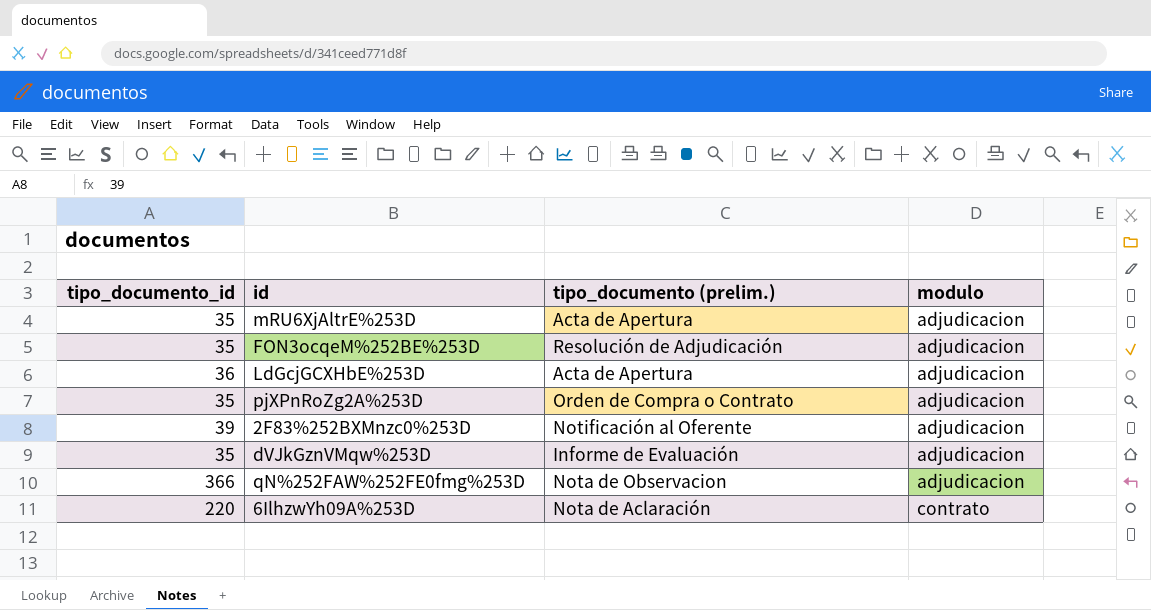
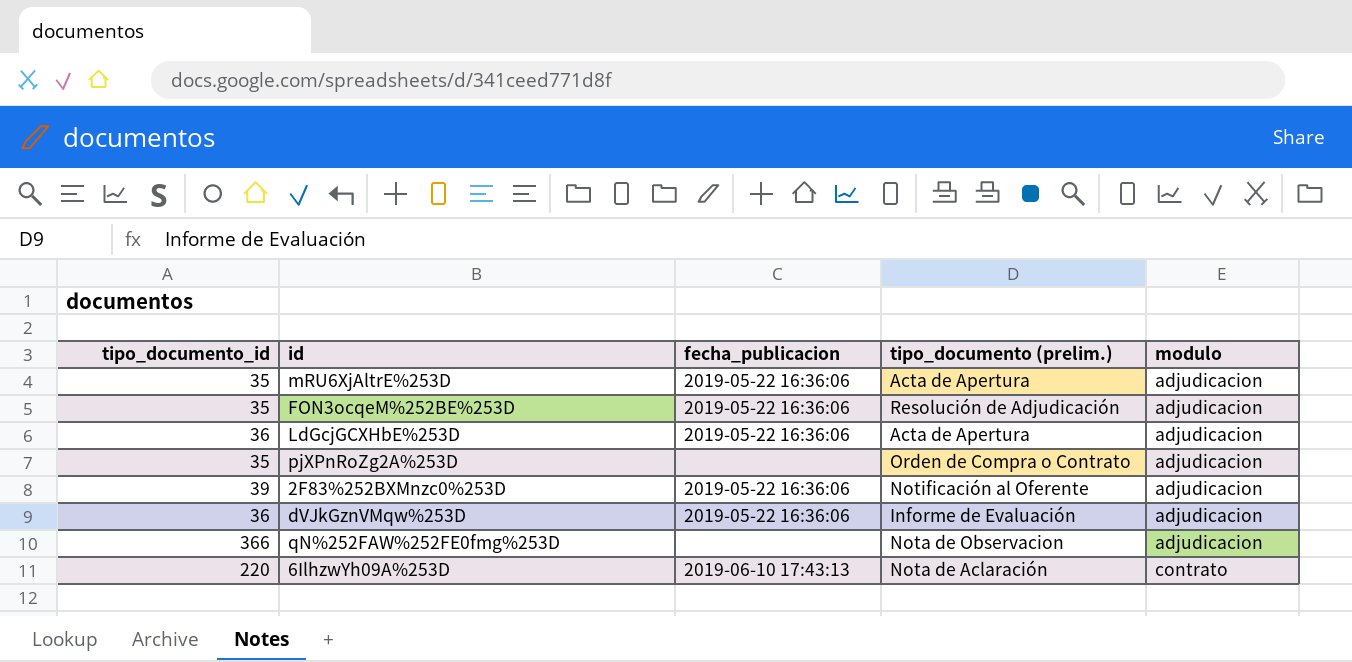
column fecha_publicacion | position: none -> 3
dVJkGznVMqw%253D | tipo_documento_id: 35 -> 36

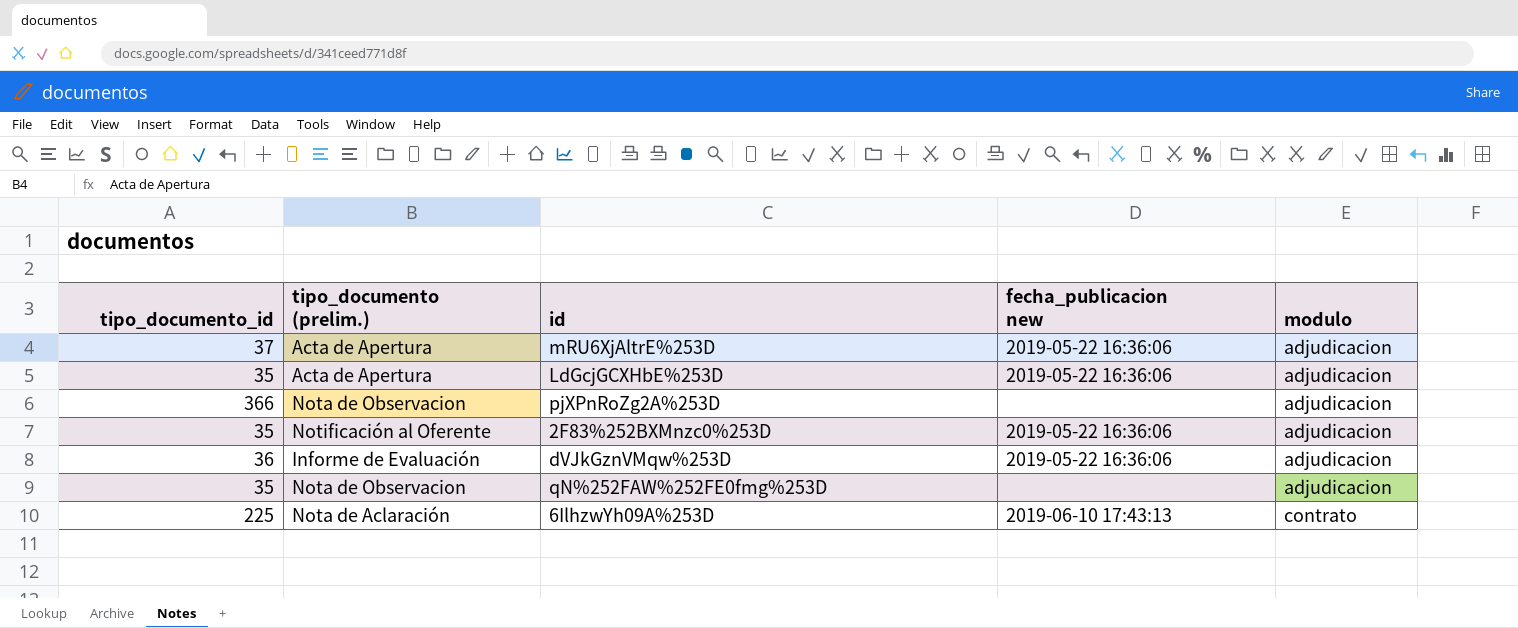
column tipo_documento (prelim.) | position: 4 -> 2
column name: fecha_publicacion -> fecha_publicacion new
row FON3ocqeM%252BE%253D: 35 | 2019-05-22 16:36:06 | Resolución de Adjudicación | adjudicacion -> none
mRU6XjAltrE%253D | tipo_documento_id: 35 -> 37
LdGcjGCXHbE%253D | tipo_documento_id: 36 -> 35
pjXPnRoZg2A%253D | tipo_documento_id: 35 -> 366
pjXPnRoZg2A%253D | tipo_documento (prelim.): Orden de Compra o Contrato -> Nota de Observacion
2F83%252BXMnzc0%253D | tipo_documento_id: 39 -> 35
qN%252FAW%252FE0fmg%253D | tipo_documento_id: 366 -> 35
6IlhzwYh09A%253D | tipo_documento_id: 220 -> 225

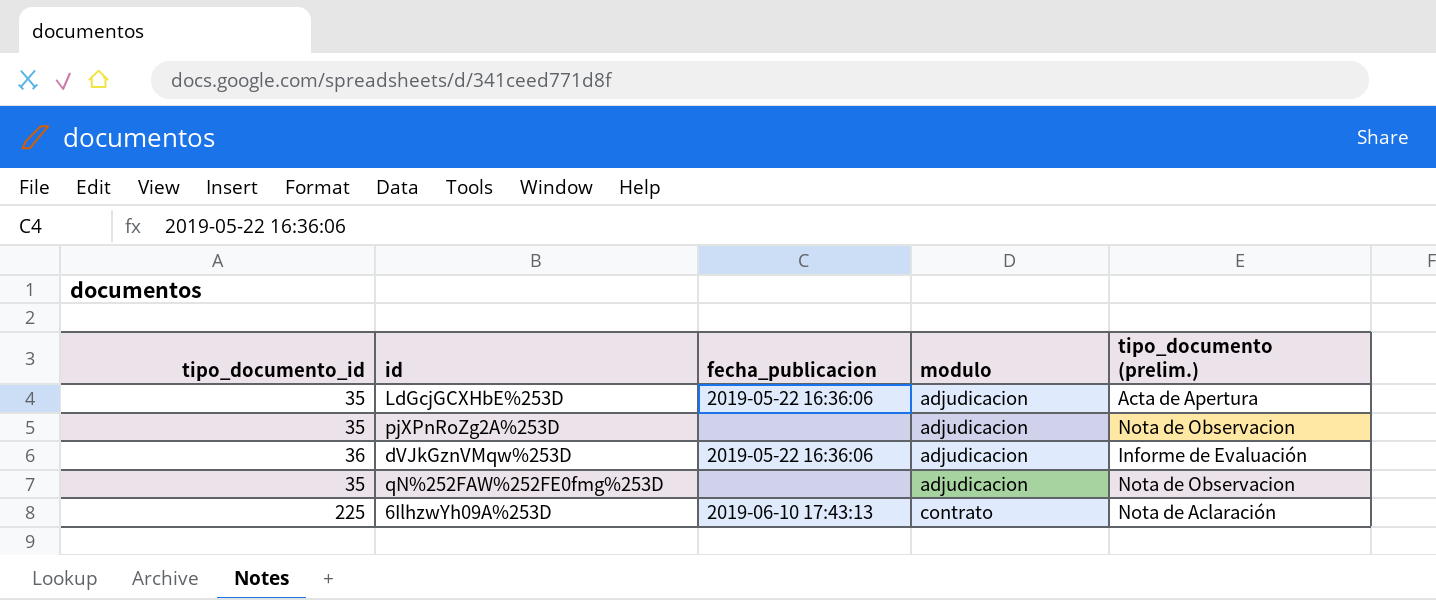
column name: fecha_publicacion new -> fecha_publicacion
column tipo_documento (prelim.) | position: 2 -> 5
row mRU6XjAltrE%253D: 37 | Acta de Apertura | 2019-05-22 16:36:06 | adjudicacion -> none
row 2F83%252BXMnzc0%253D: 35 | Notificación al Oferente | 2019-05-22 16:36:06 | adjudicacion -> none
pjXPnRoZg2A%253D | tipo_documento_id: 366 -> 35

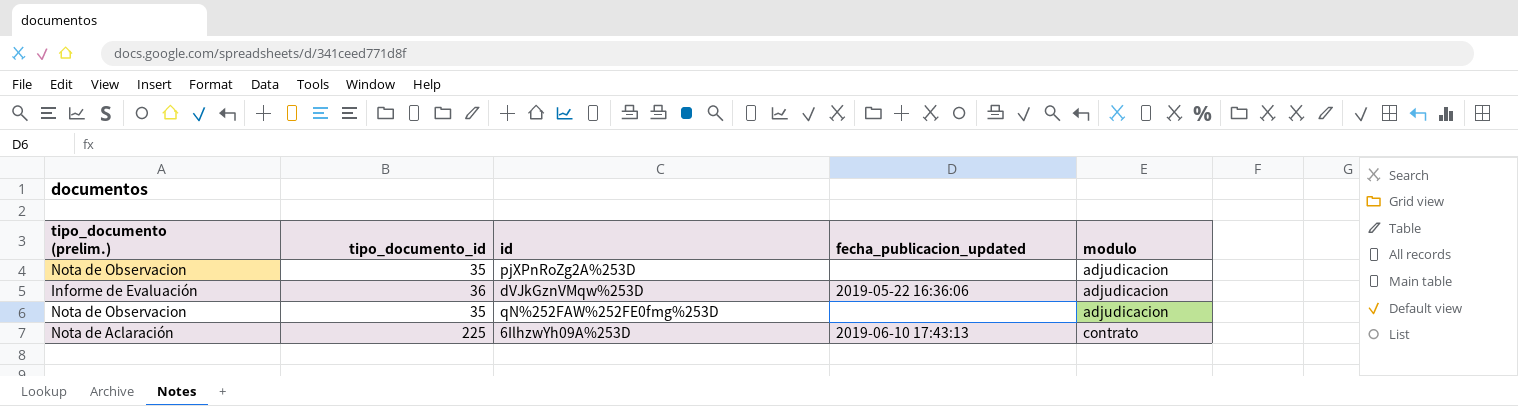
column tipo_documento (prelim.) | position: 5 -> 1
column name: fecha_publicacion -> fecha_publicacion_updated
row LdGcjGCXHbE%253D: 35 | 2019-05-22 16:36:06 | adjudicacion | Acta de Apertura -> none

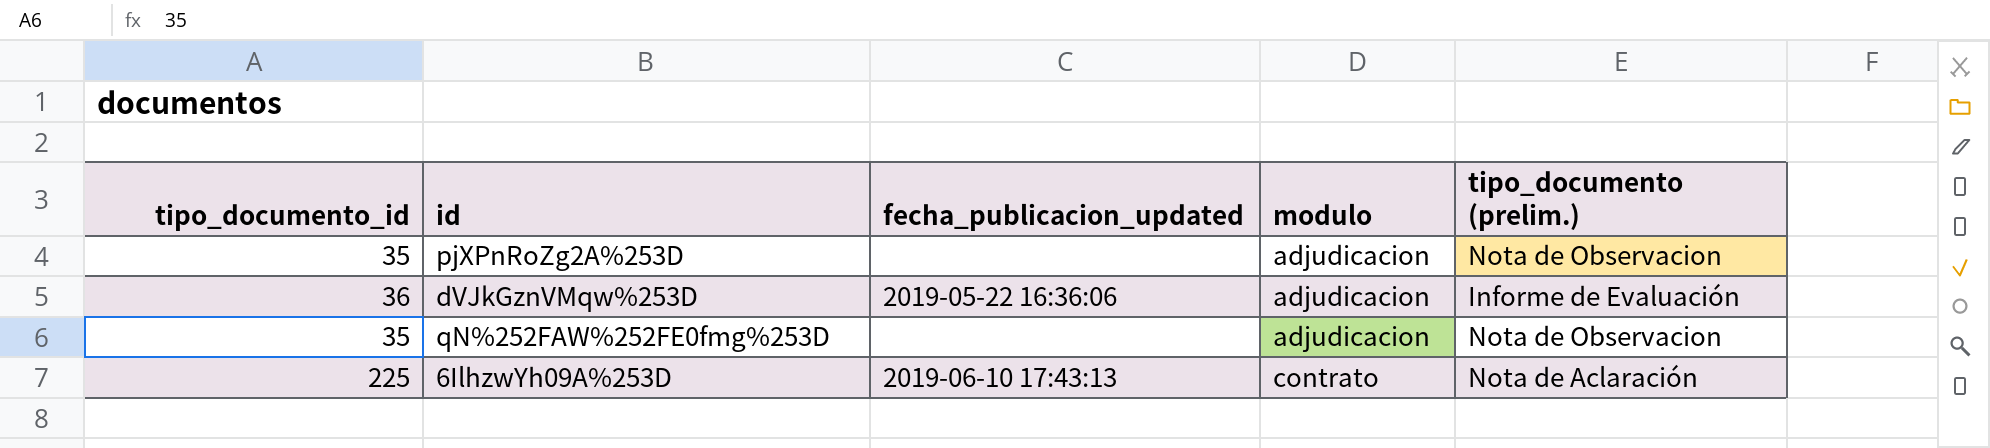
column tipo_documento (prelim.) | position: 1 -> 5

